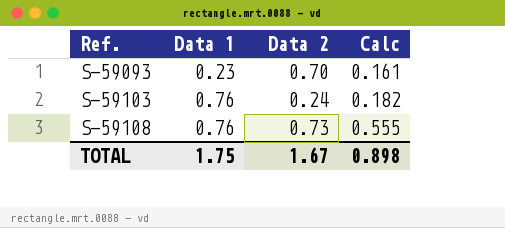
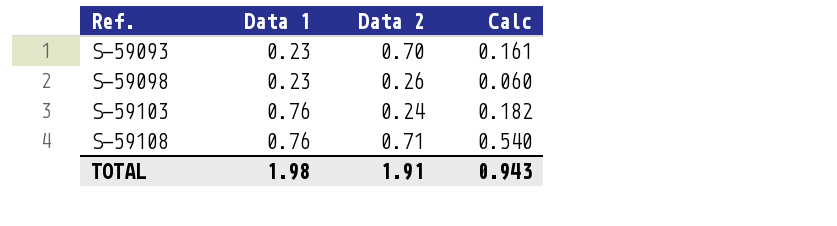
row S-59098: none -> 0.23 | 0.26 | 0.060
S-59108 | Data 2: 0.73 -> 0.71
S-59108 | Calc: 0.555 -> 0.540
TOTAL | Data 1: 1.75 -> 1.98
TOTAL | Data 2: 1.67 -> 1.91
TOTAL | Calc: 0.898 -> 0.943

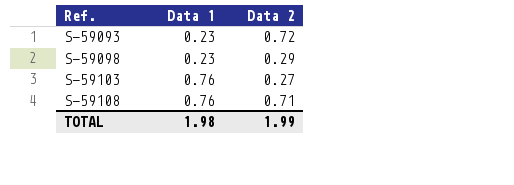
column Calc | formula: [Data 1] * [Data 2] -> none
S-59093 | Data 2: 0.70 -> 0.72
S-59098 | Data 2: 0.26 -> 0.29
S-59103 | Data 2: 0.24 -> 0.27
TOTAL | Data 2: 1.91 -> 1.99

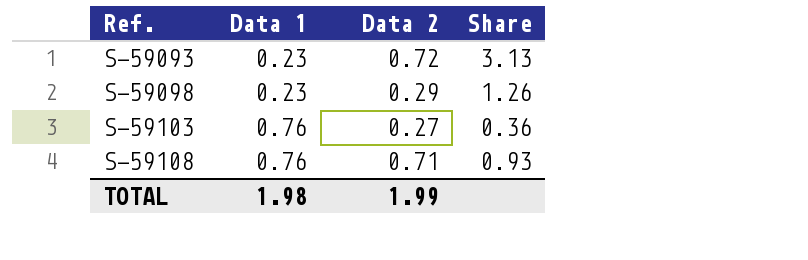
column Share | formula: none -> [Data 2] / [Data 1]

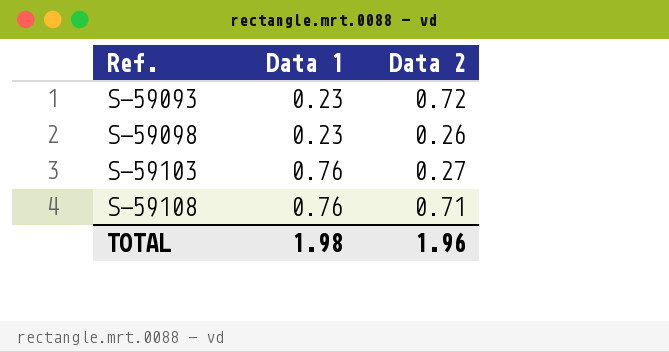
column Share | formula: [Data 2] / [Data 1] -> none
S-59098 | Data 2: 0.29 -> 0.26
TOTAL | Data 2: 1.99 -> 1.96

